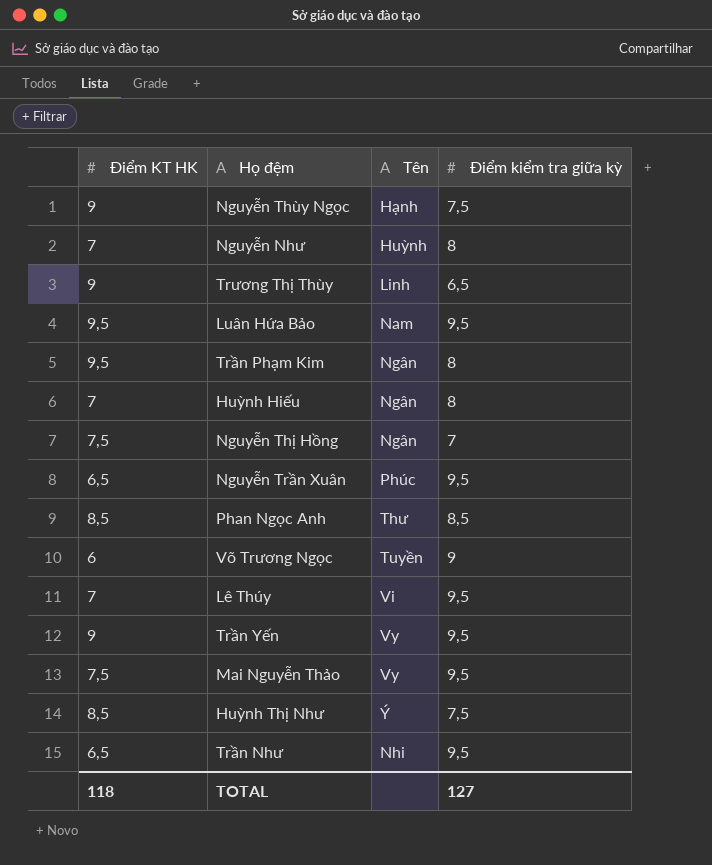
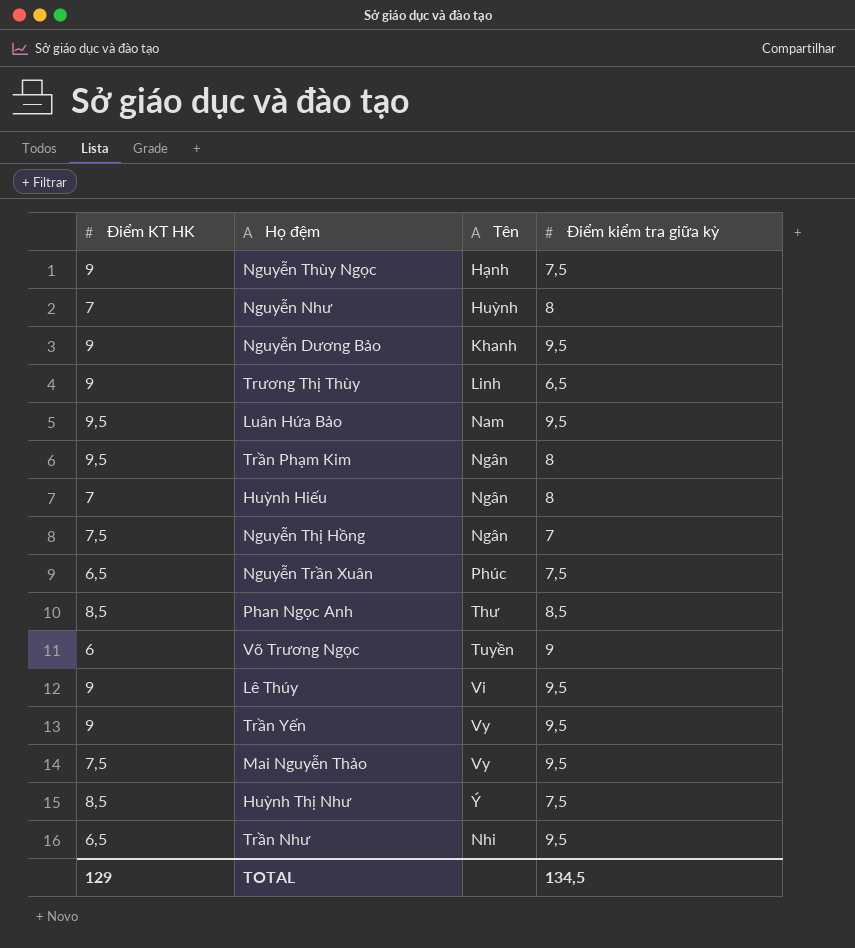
row Nguyễn Dương Bảo: none -> 9 | Khanh | 9,5
Nguyễn Trần Xuân | Điểm kiểm tra giữa kỳ: 9,5 -> 7,5
Lê Thúy | Điểm KT HK: 7 -> 9
TOTAL | Điểm KT HK: 118 -> 129
TOTAL | Điểm kiểm tra giữa kỳ: 127 -> 134,5

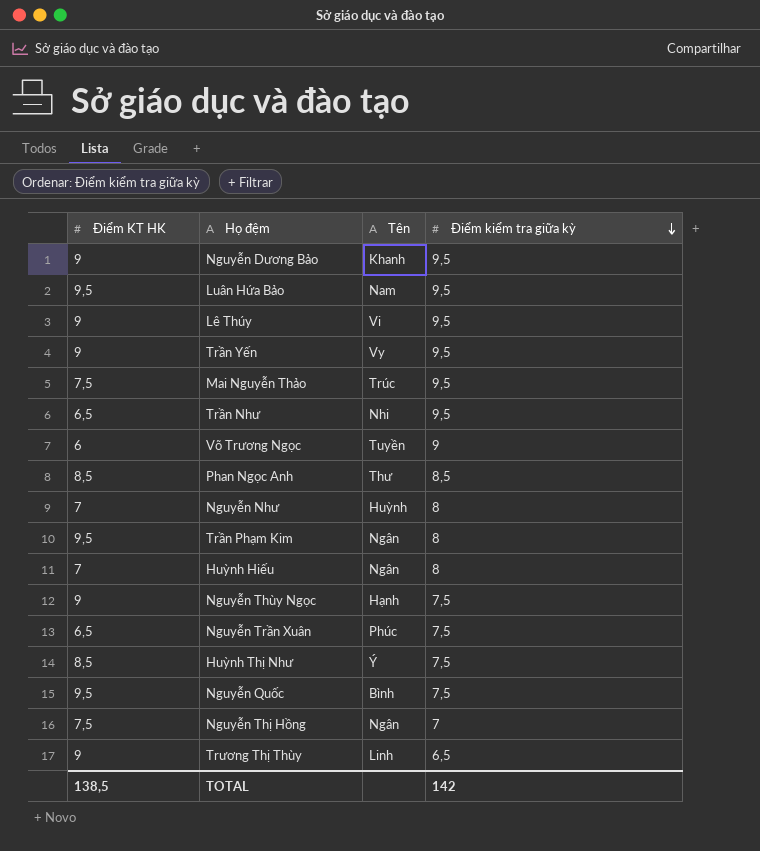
row order: none -> Điểm kiểm tra giữa kỳ descending
Mai Nguyễn Thảo | Tên: Vy -> Trúc
row Nguyễn Quốc: none -> 9,5 | Bình | 7,5
TOTAL | Điểm KT HK: 129 -> 138,5
TOTAL | Điểm kiểm tra giữa kỳ: 134,5 -> 142

